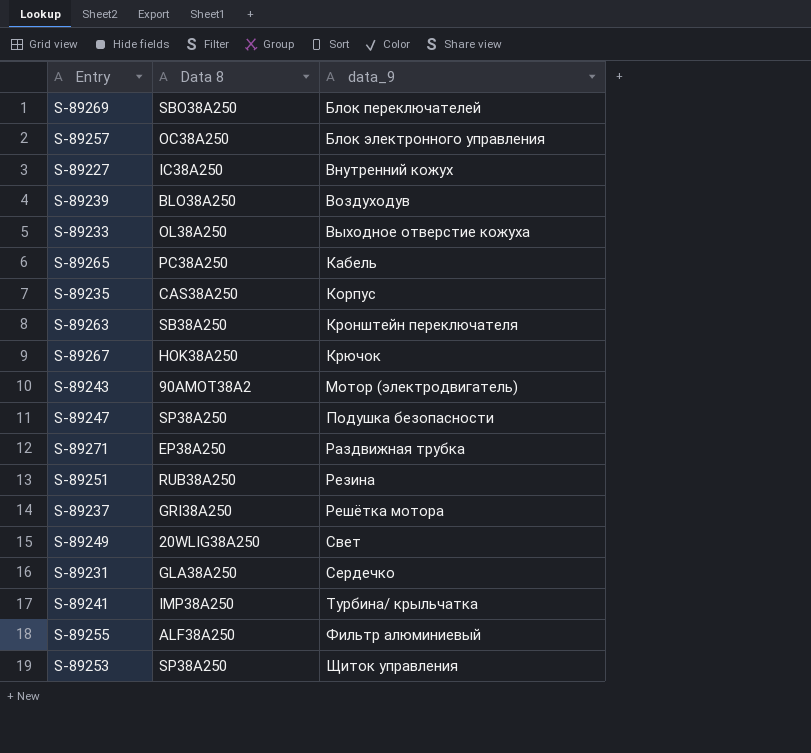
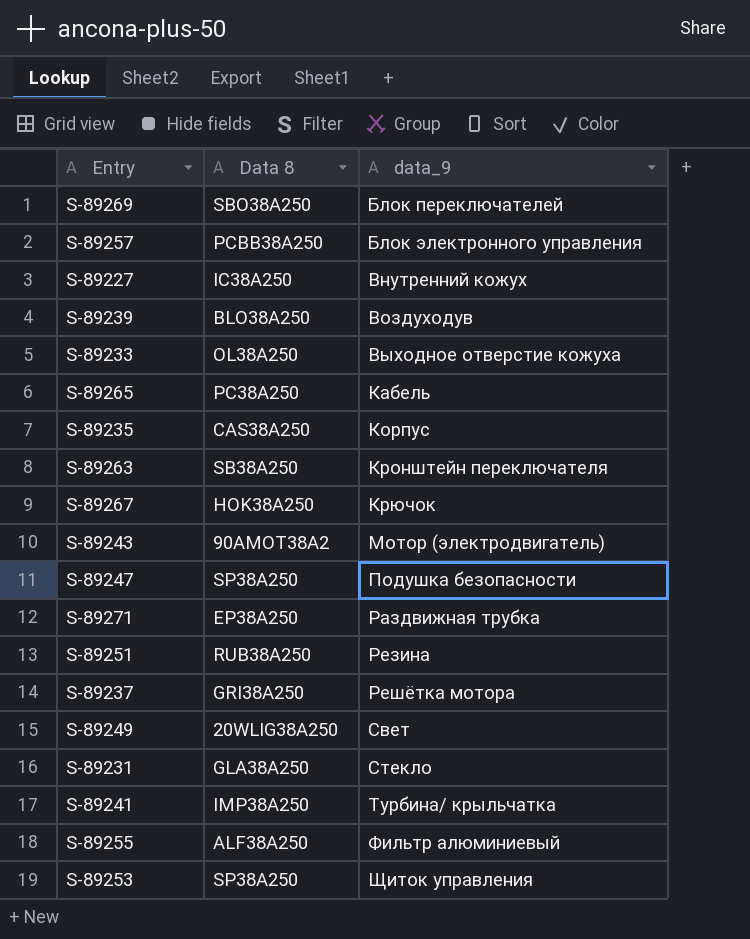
S-89257 | Data 8: OC38A250 -> PCBB38A250
S-89231 | data_9: Сердечко -> Стекло

